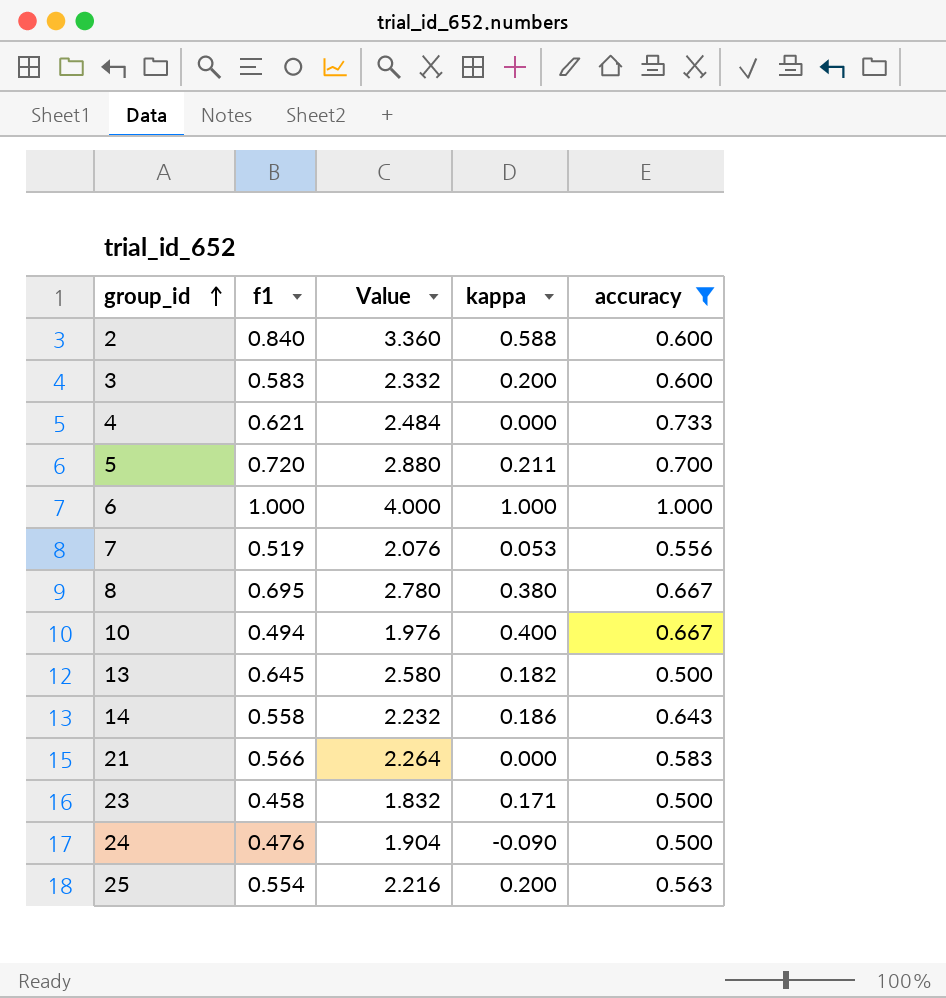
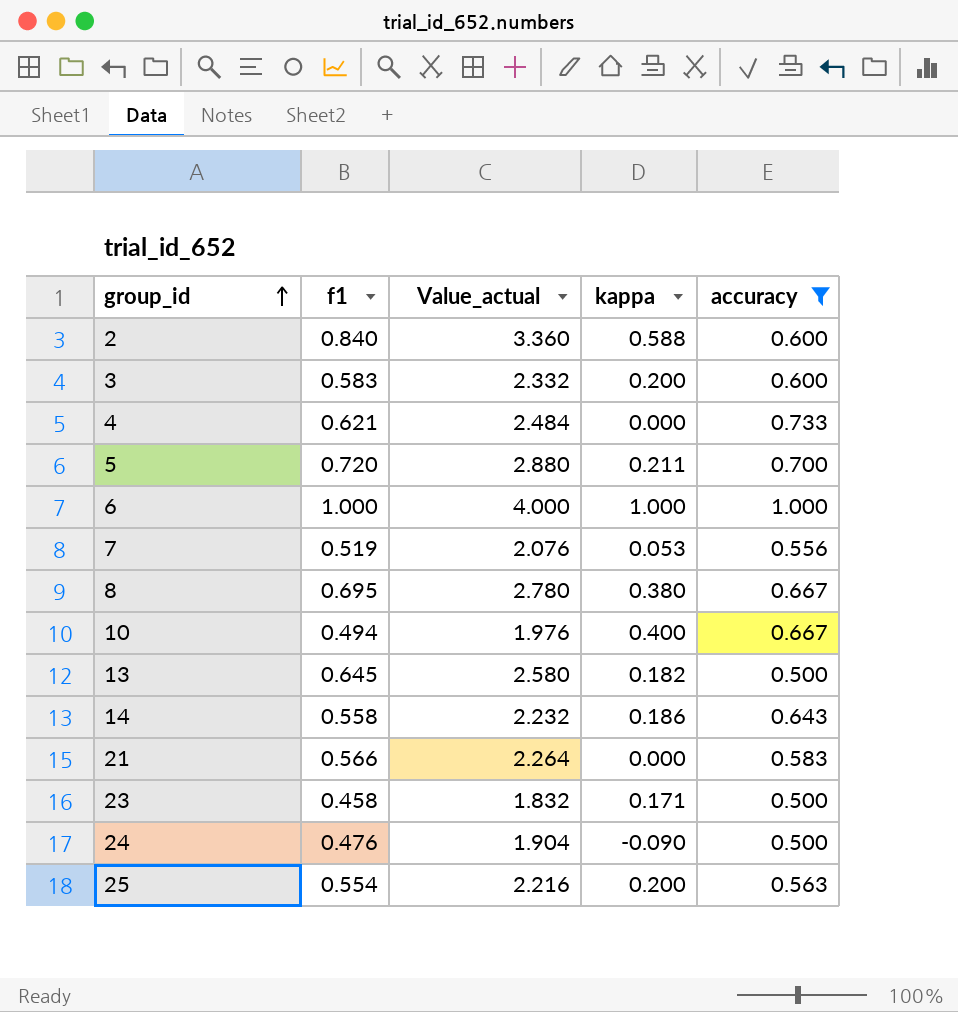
column name: Value -> Value_actual

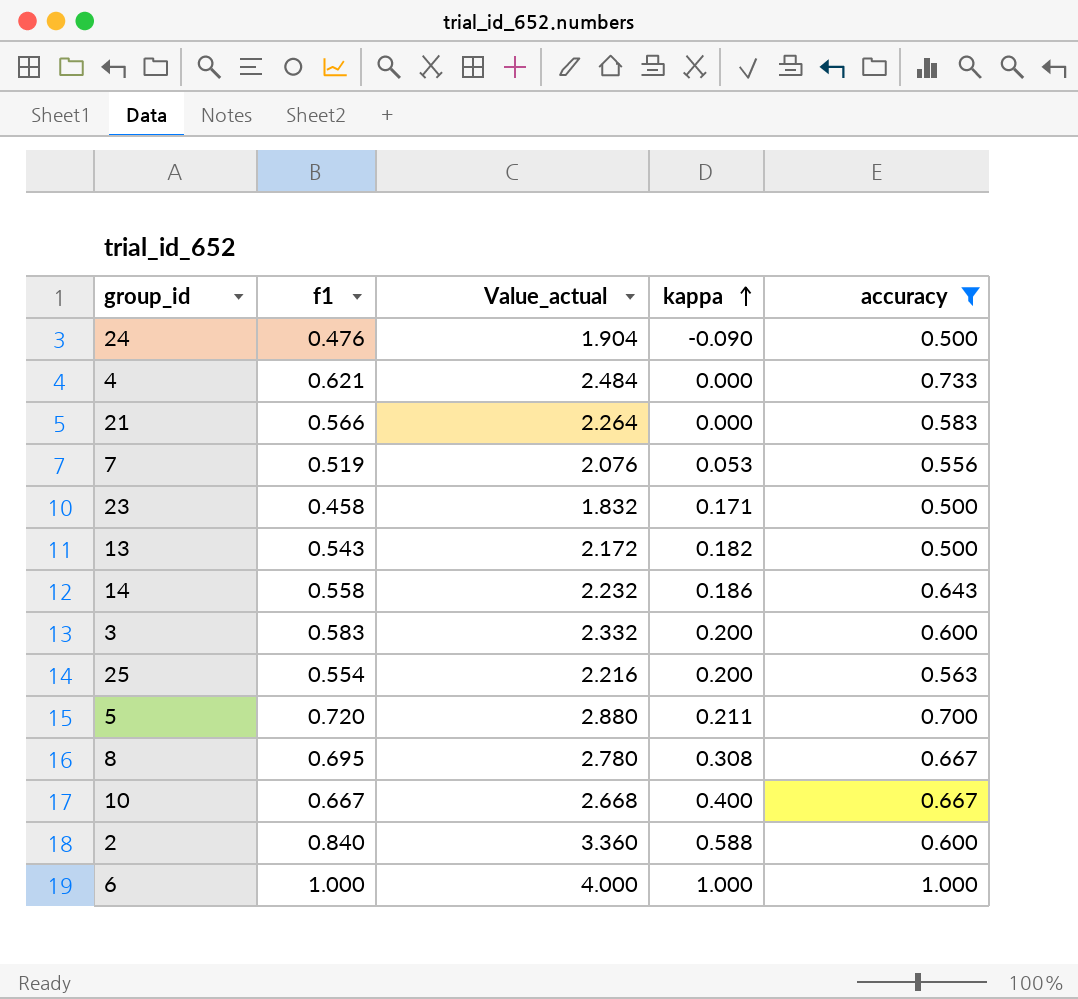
row order: group_id ascending -> kappa ascending
13 | f1: 0.645 -> 0.543
13 | Value_actual: 2.580 -> 2.172
8 | kappa: 0.380 -> 0.308
10 | f1: 0.494 -> 0.667
10 | Value_actual: 1.976 -> 2.668

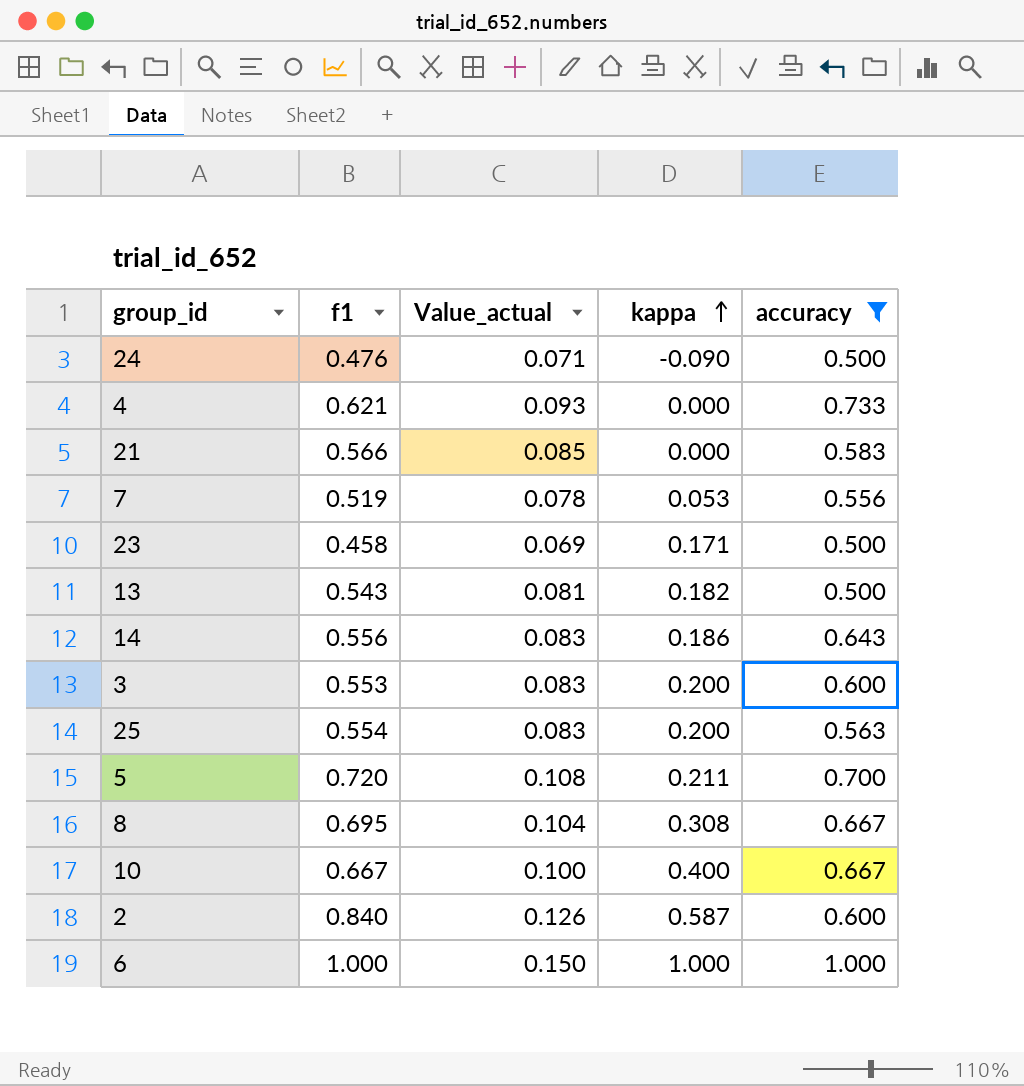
column Value_actual | formula: [f1] * 4 -> [f1] * 0.15
14 | f1: 0.558 -> 0.556
3 | f1: 0.583 -> 0.553
2 | kappa: 0.588 -> 0.587

